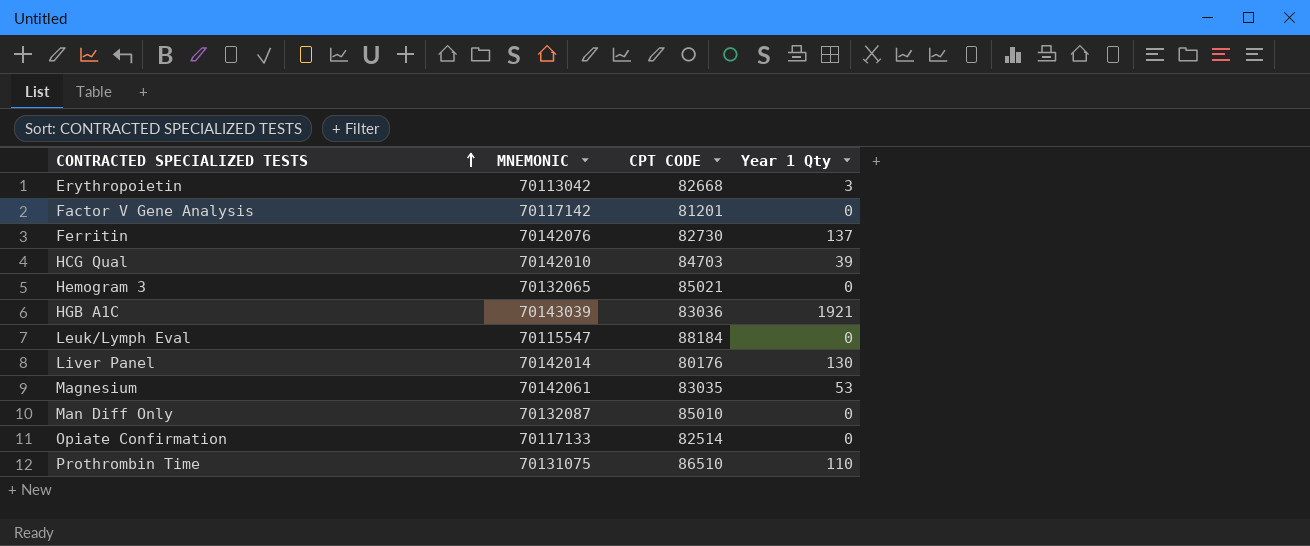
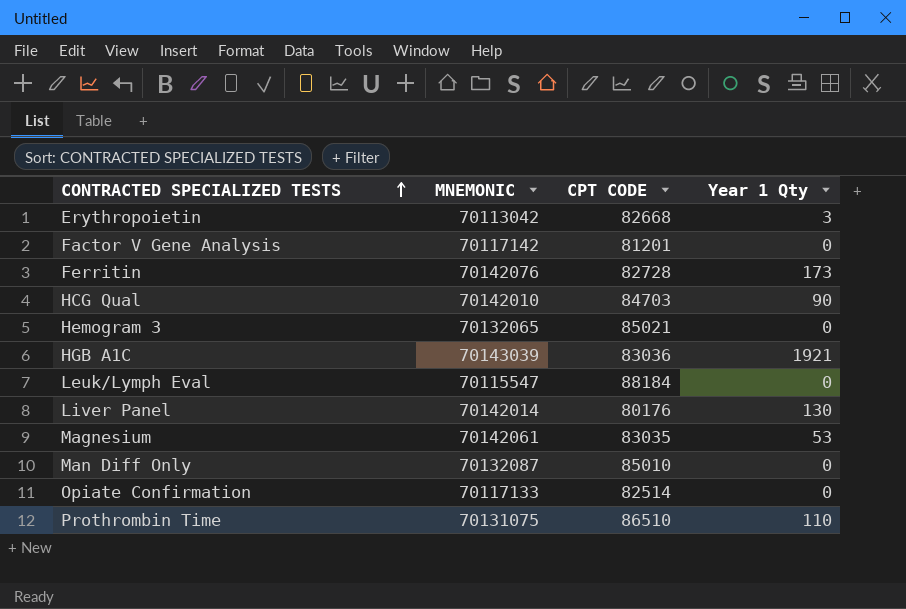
Ferritin | CPT CODE: 82730 -> 82728
Ferritin | Year 1 Qty: 137 -> 173
HCG Qual | Year 1 Qty: 39 -> 90

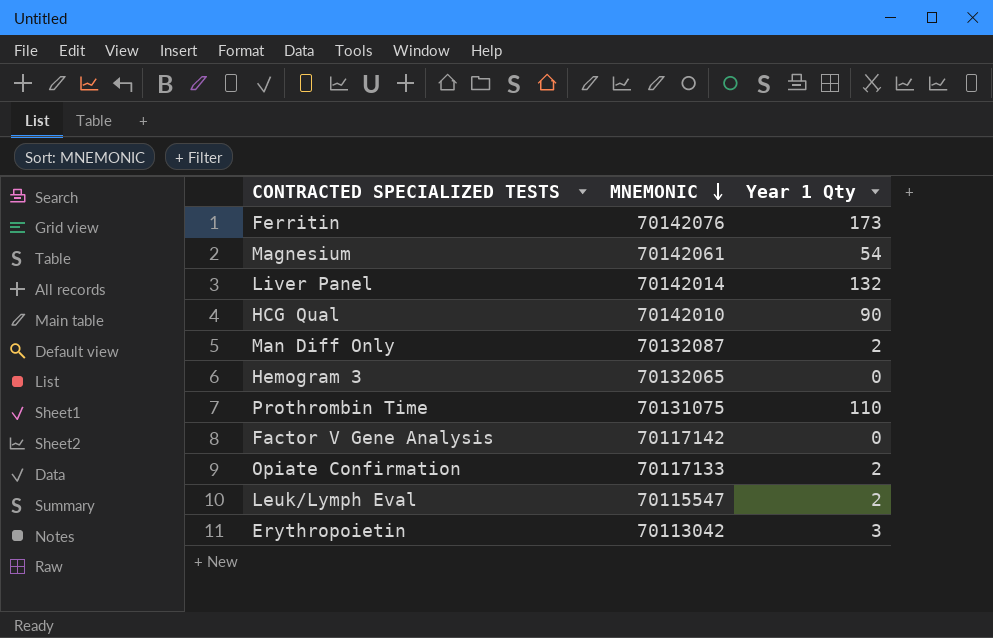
row order: CONTRACTED SPECIALIZED TESTS ascending -> MNEMONIC descending
column CPT CODE | position: 3 -> none
row HGB A1C: 70143039 | 83036 | 1921 -> none
Magnesium | Year 1 Qty: 53 -> 54
Liver Panel | Year 1 Qty: 130 -> 132
Man Diff Only | Year 1 Qty: 0 -> 2
Opiate Confirmation | Year 1 Qty: 0 -> 2
Leuk/Lymph Eval | Year 1 Qty: 0 -> 2

